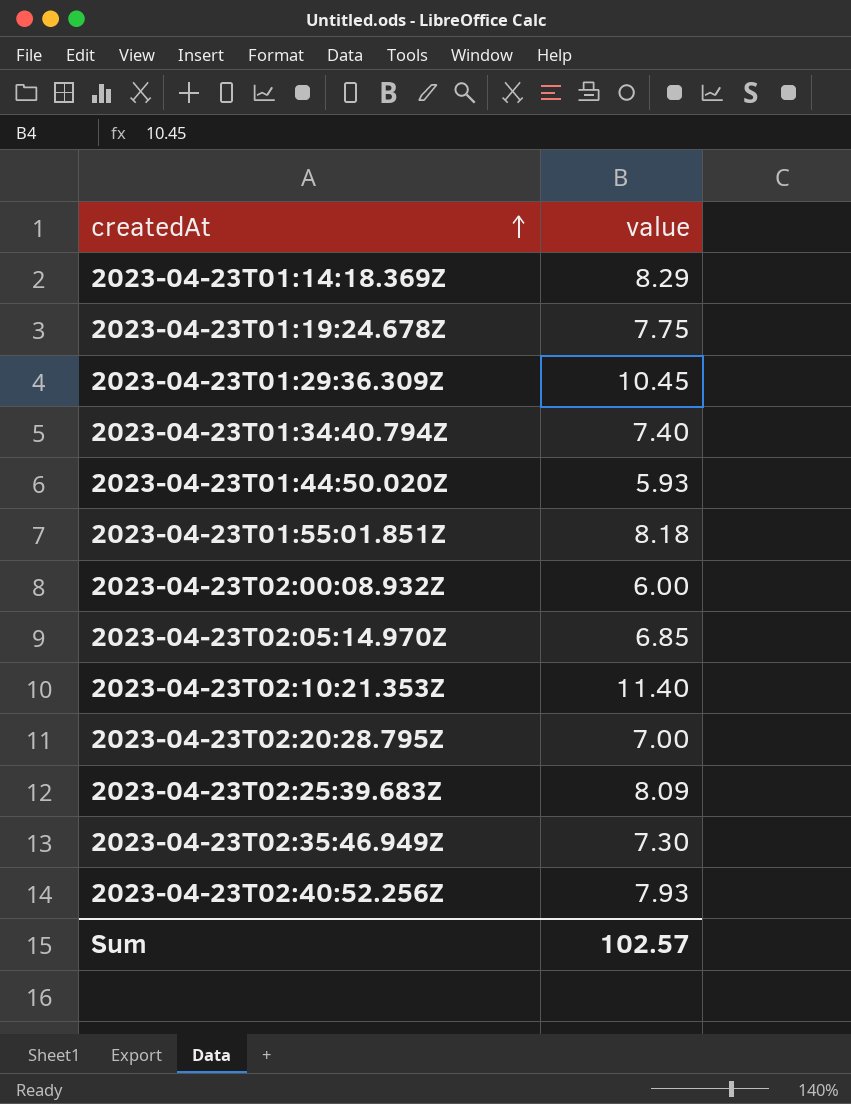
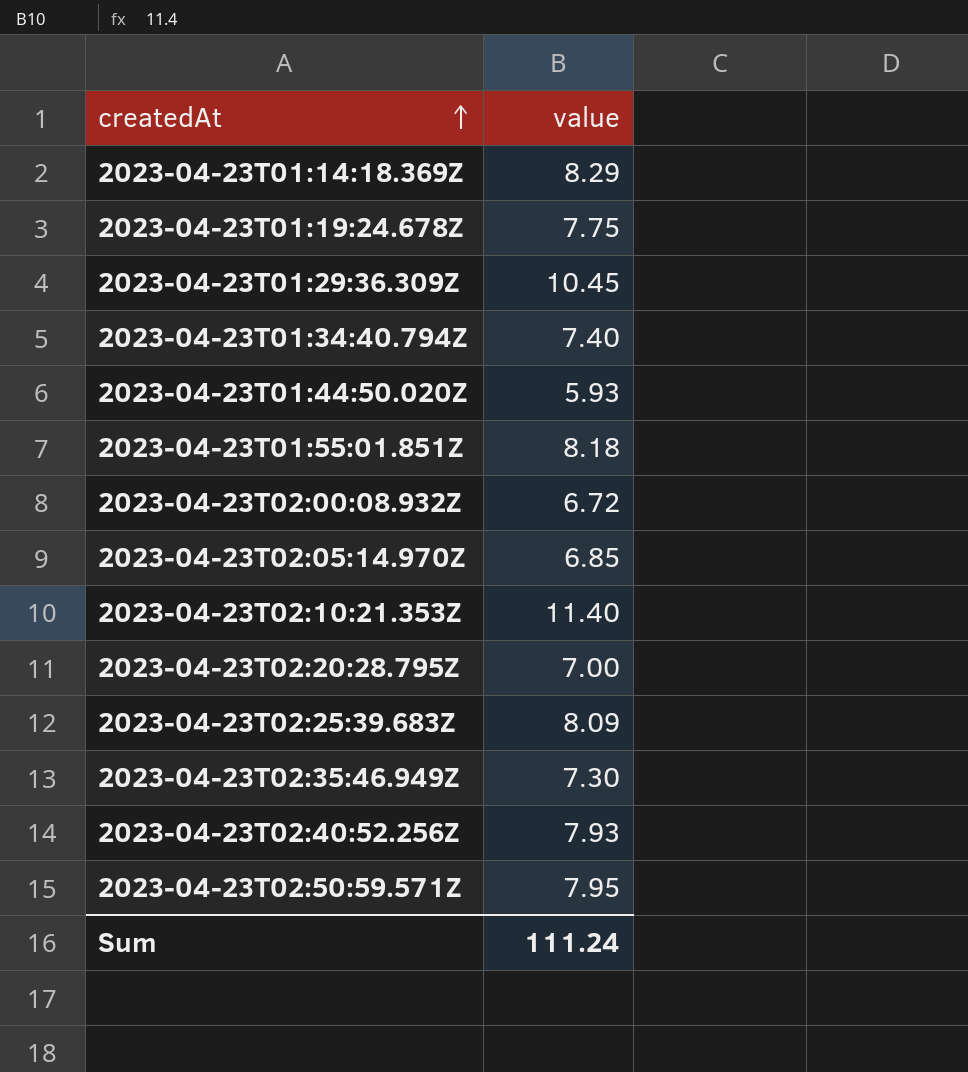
2023-04-23T02:00:08.932Z | value: 6.00 -> 6.72
row 2023-04-23T02:50:59.571Z: none -> 7.95
Sum | value: 102.57 -> 111.24

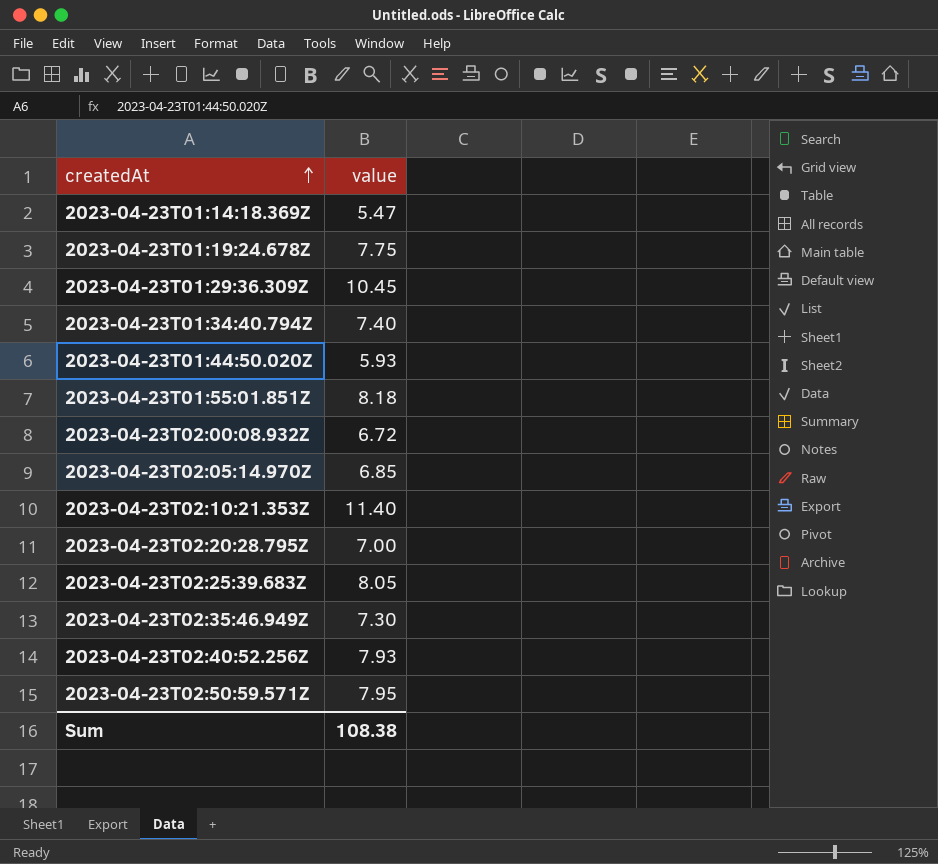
2023-04-23T01:14:18.369Z | value: 8.29 -> 5.47
2023-04-23T02:25:39.683Z | value: 8.09 -> 8.05
Sum | value: 111.24 -> 108.38

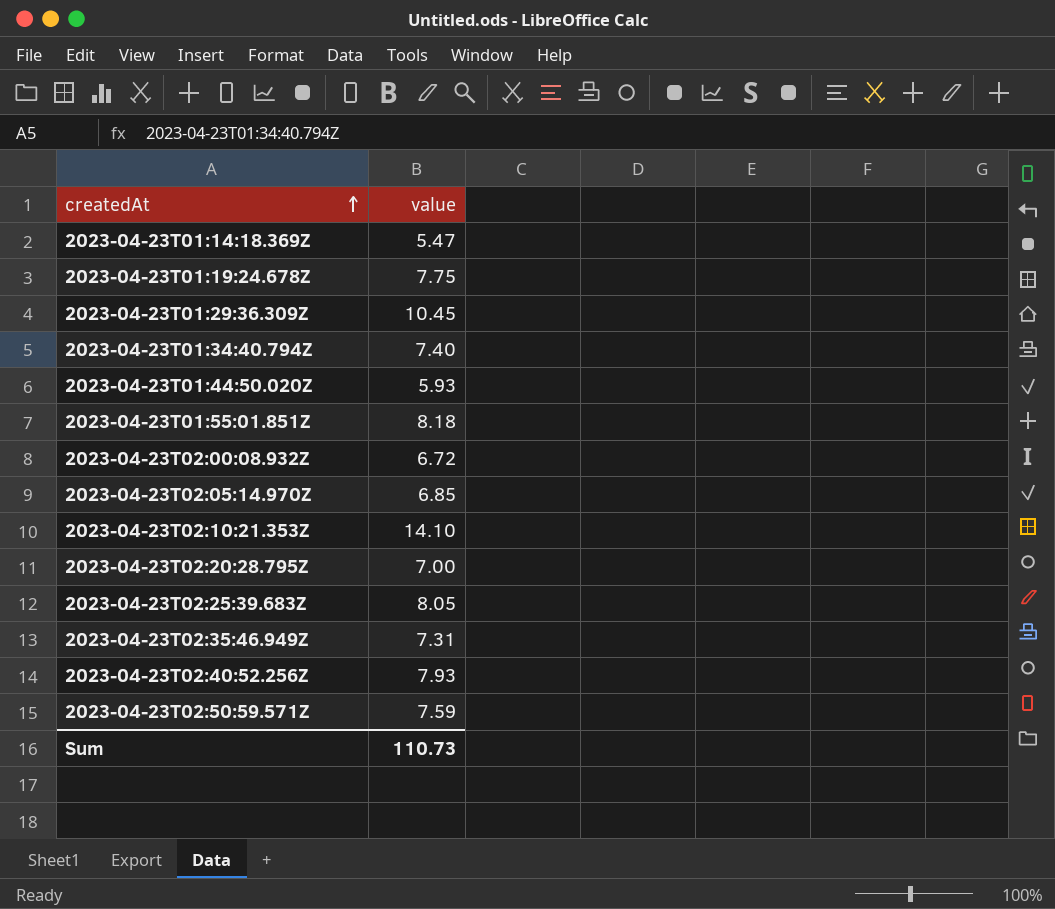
2023-04-23T02:10:21.353Z | value: 11.40 -> 14.10
2023-04-23T02:35:46.949Z | value: 7.30 -> 7.31
2023-04-23T02:50:59.571Z | value: 7.95 -> 7.59
Sum | value: 108.38 -> 110.73

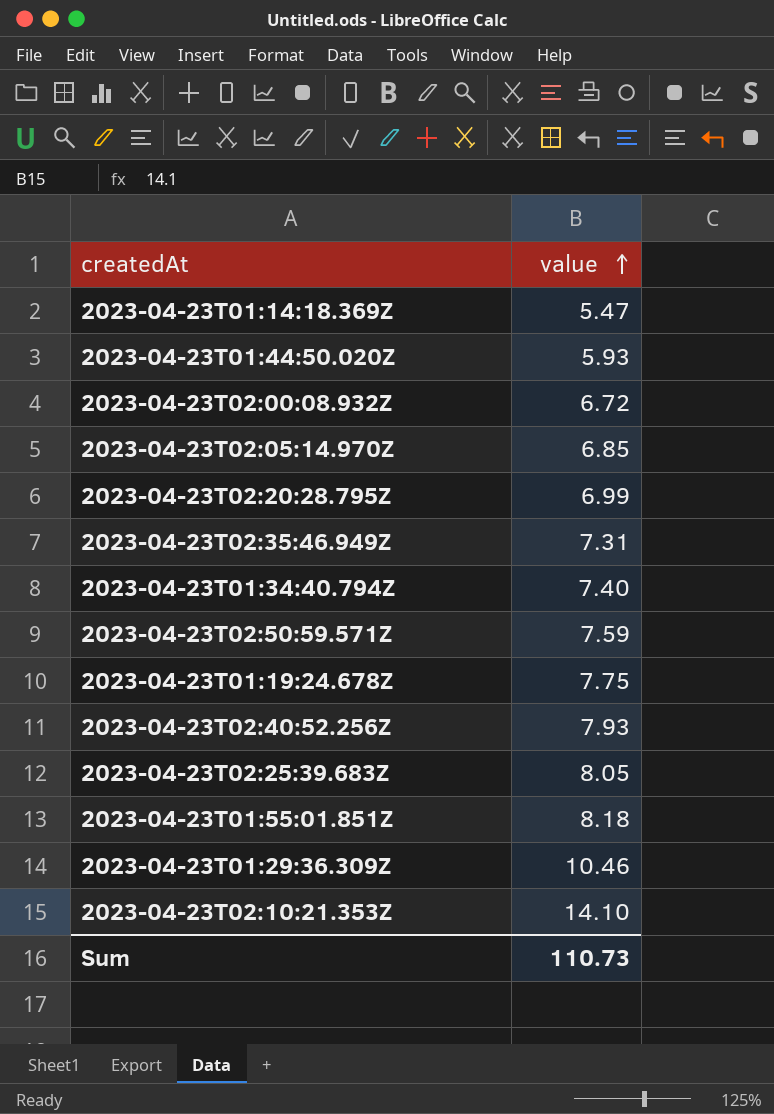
row order: createdAt ascending -> value ascending
2023-04-23T02:20:28.795Z | value: 7.00 -> 6.99
2023-04-23T01:29:36.309Z | value: 10.45 -> 10.46

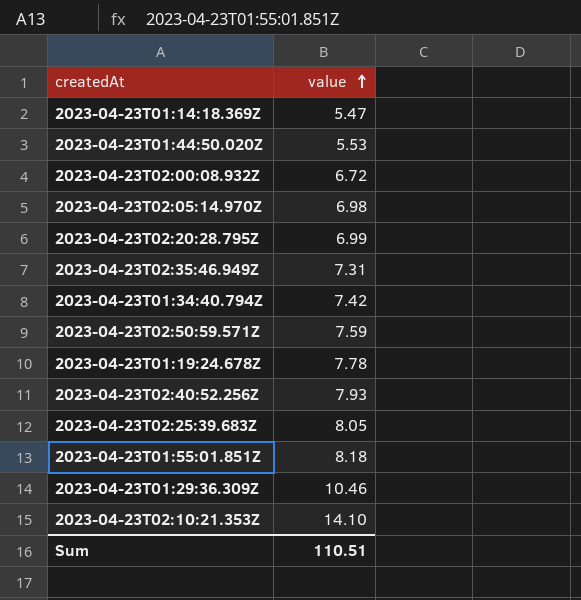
2023-04-23T01:44:50.020Z | value: 5.93 -> 5.53
2023-04-23T02:05:14.970Z | value: 6.85 -> 6.98
2023-04-23T01:34:40.794Z | value: 7.40 -> 7.42
2023-04-23T01:19:24.678Z | value: 7.75 -> 7.78
Sum | value: 110.73 -> 110.51

